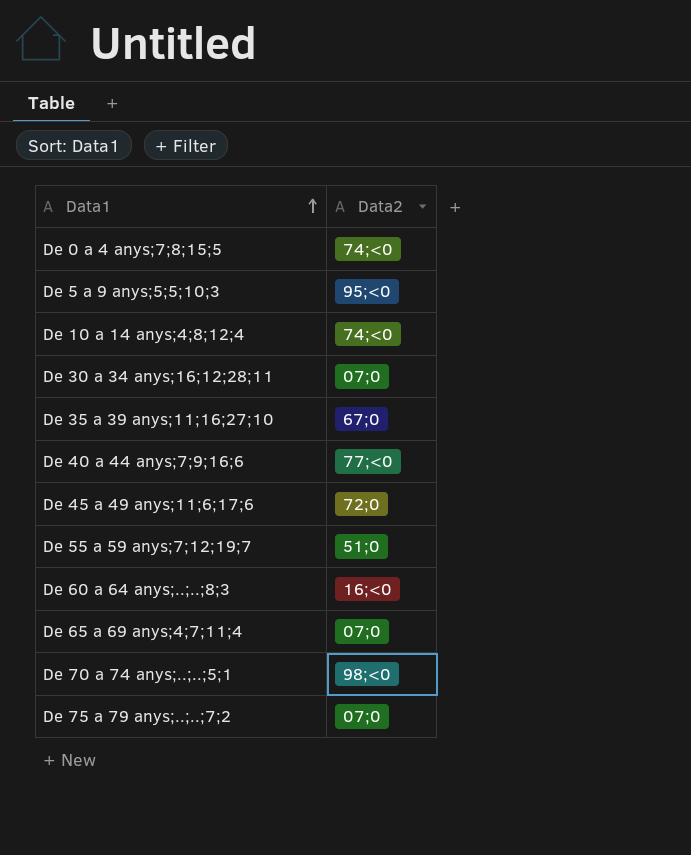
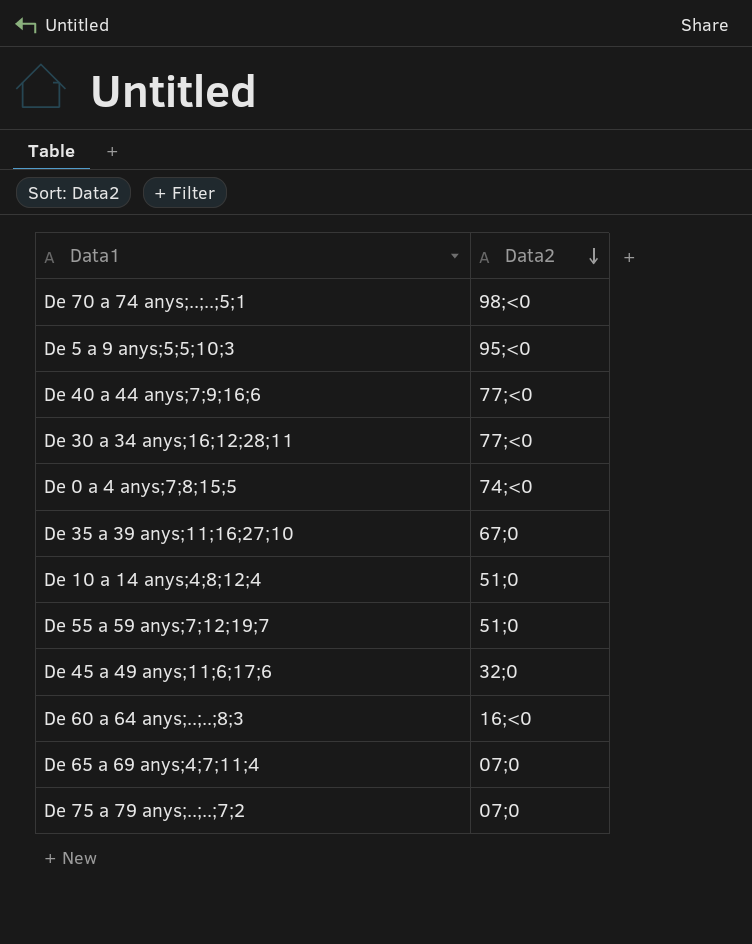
row order: Data1 ascending -> Data2 descending
De 30 a 34 anys;16;12;28;11 | Data2: 07;0 -> 77;<0
De 10 a 14 anys;4;8;12;4 | Data2: 74;<0 -> 51;0
De 45 a 49 anys;11;6;17;6 | Data2: 72;0 -> 32;0

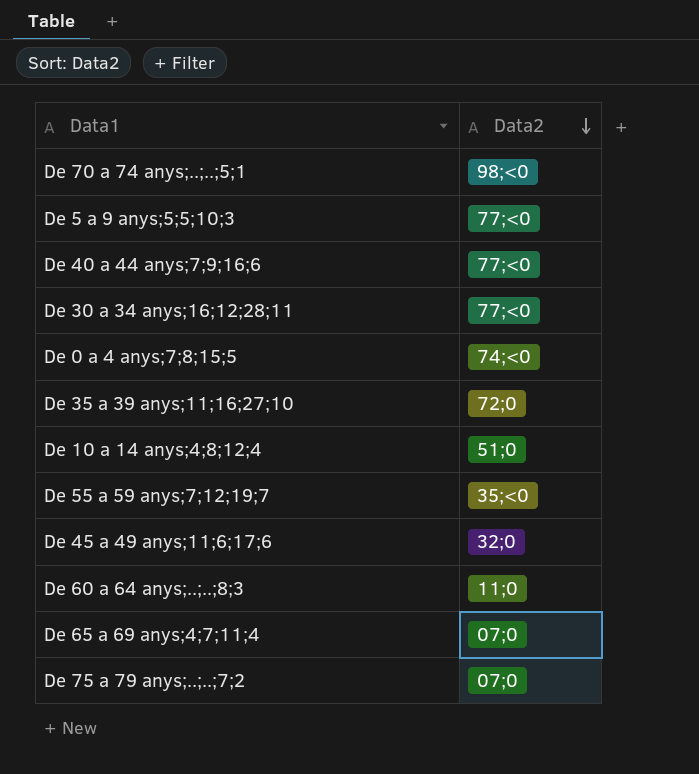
De 5 a 9 anys;5;5;10;3 | Data2: 95;<0 -> 77;<0
De 35 a 39 anys;11;16;27;10 | Data2: 67;0 -> 72;0
De 55 a 59 anys;7;12;19;7 | Data2: 51;0 -> 35;<0
De 60 a 64 anys;..;..;8;3 | Data2: 16;<0 -> 11;0

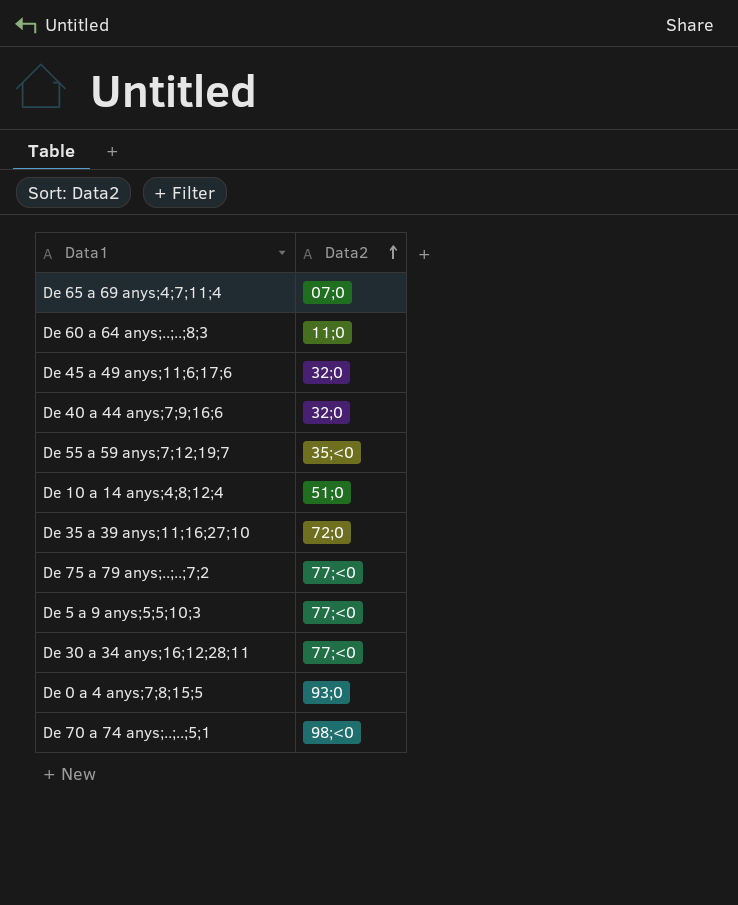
row order: Data2 descending -> Data2 ascending
De 40 a 44 anys;7;9;16;6 | Data2: 77;<0 -> 32;0
De 75 a 79 anys;..;..;7;2 | Data2: 07;0 -> 77;<0
De 0 a 4 anys;7;8;15;5 | Data2: 74;<0 -> 93;0

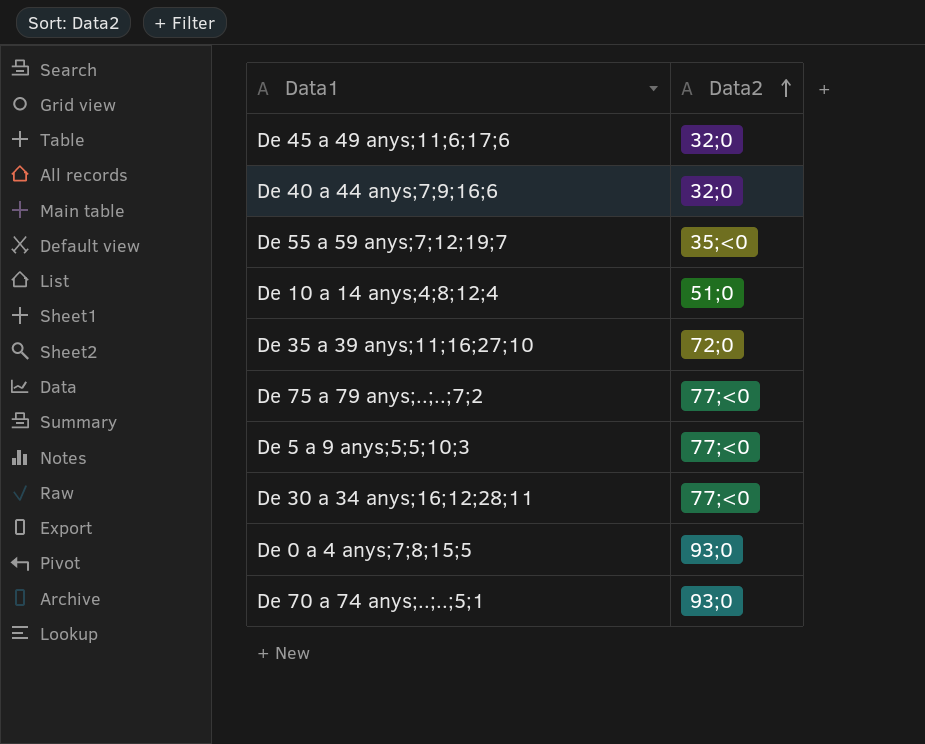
row De 65 a 69 anys;4;7;11;4: 07;0 -> none
row De 60 a 64 anys;..;..;8;3: 11;0 -> none
De 70 a 74 anys;..;..;5;1 | Data2: 98;<0 -> 93;0

